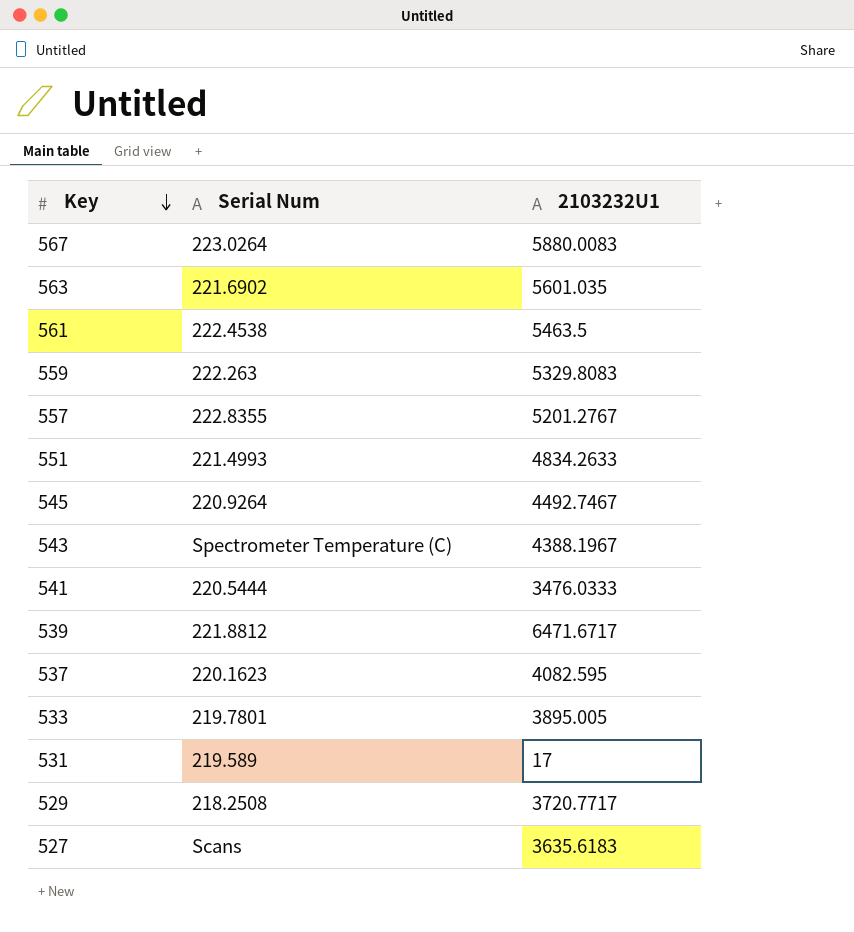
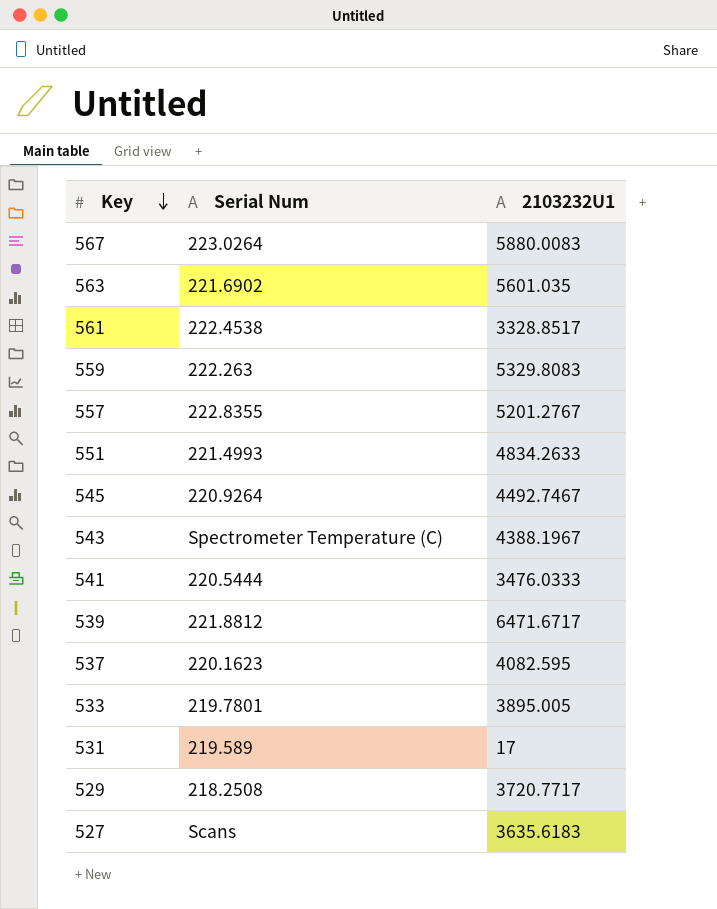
561 | 2103232U1: 5463.5 -> 3328.8517

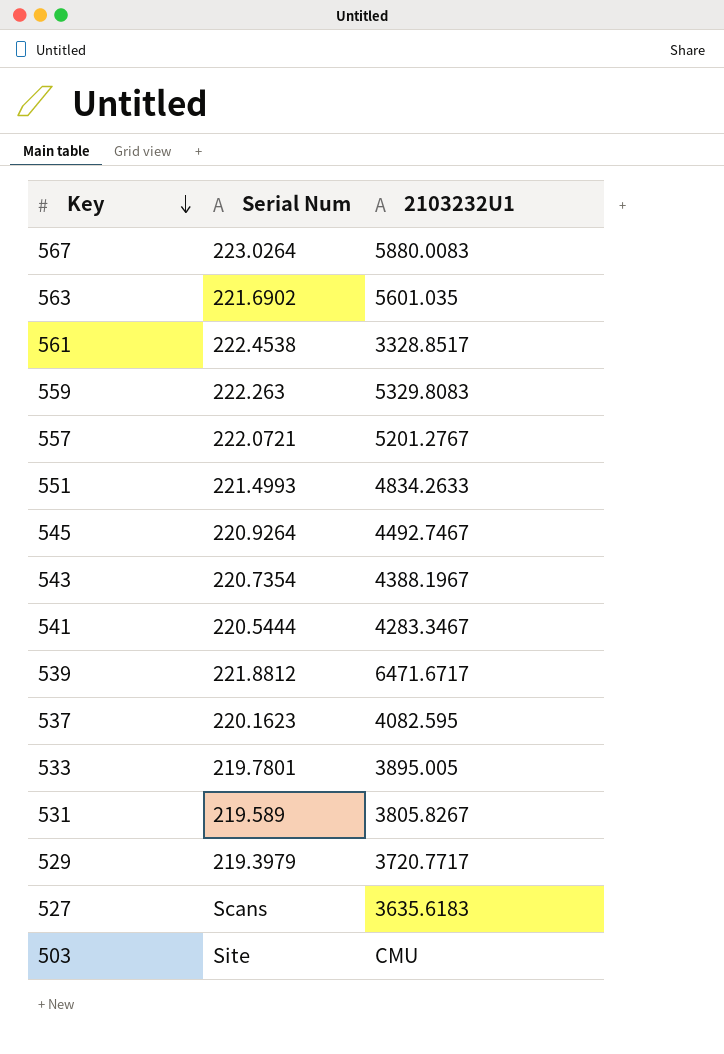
557 | Serial Num: 222.8355 -> 222.0721
543 | Serial Num: Spectrometer Temperature (C) -> 220.7354
541 | 2103232U1: 3476.0333 -> 4283.3467
531 | 2103232U1: 17 -> 3805.8267
529 | Serial Num: 218.2508 -> 219.3979
row 503: none -> Site | CMU

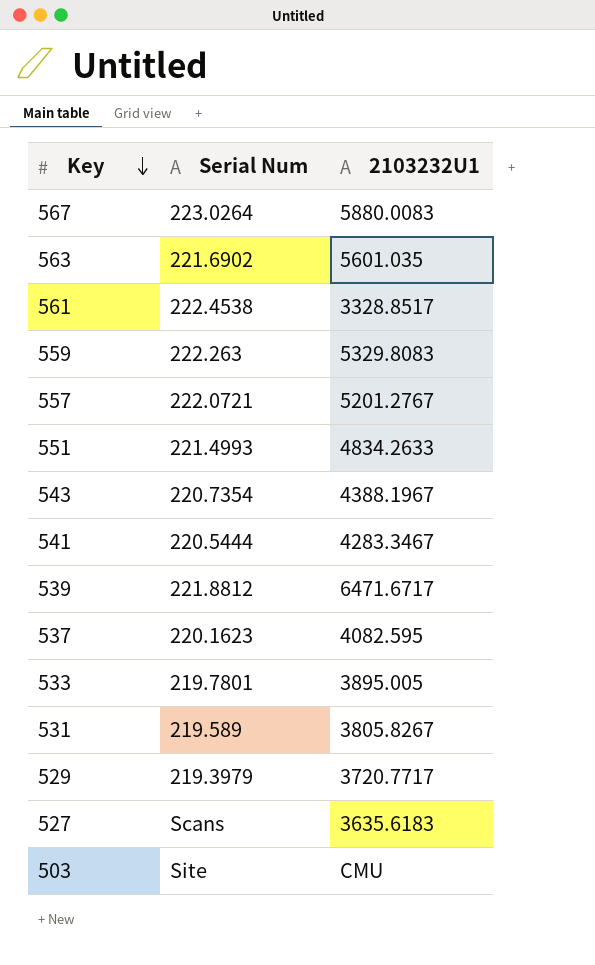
row 545: 220.9264 | 4492.7467 -> none

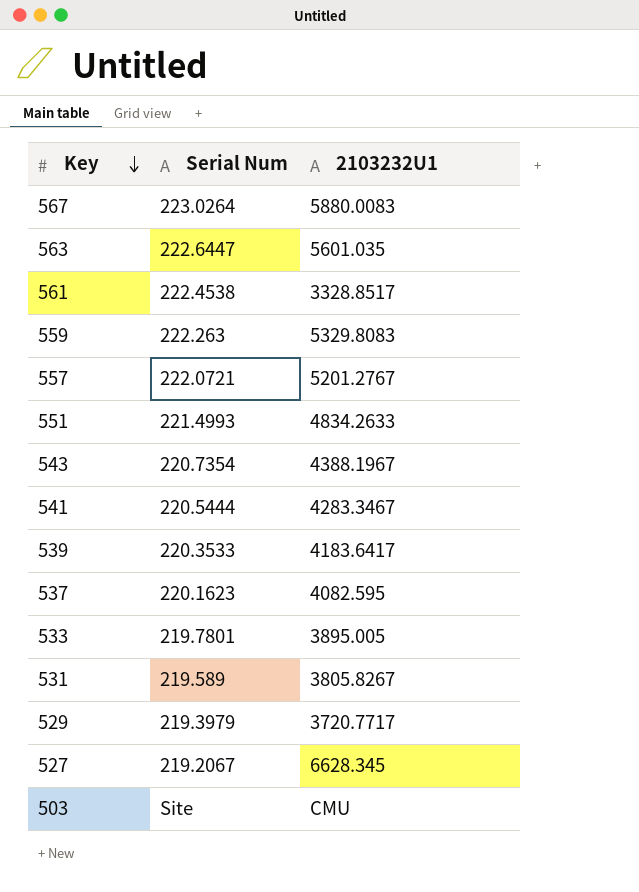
563 | Serial Num: 221.6902 -> 222.6447
539 | Serial Num: 221.8812 -> 220.3533
539 | 2103232U1: 6471.6717 -> 4183.6417
527 | Serial Num: Scans -> 219.2067
527 | 2103232U1: 3635.6183 -> 6628.345

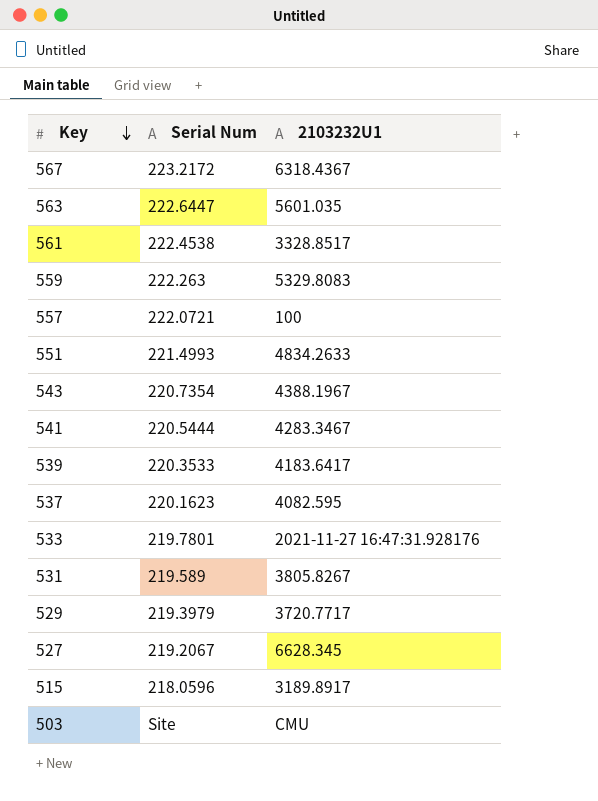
567 | Serial Num: 223.0264 -> 223.2172
567 | 2103232U1: 5880.0083 -> 6318.4367
557 | 2103232U1: 5201.2767 -> 100
533 | 2103232U1: 3895.005 -> 2021-11-27 16:47:31.928176
row 515: none -> 218.0596 | 3189.8917

